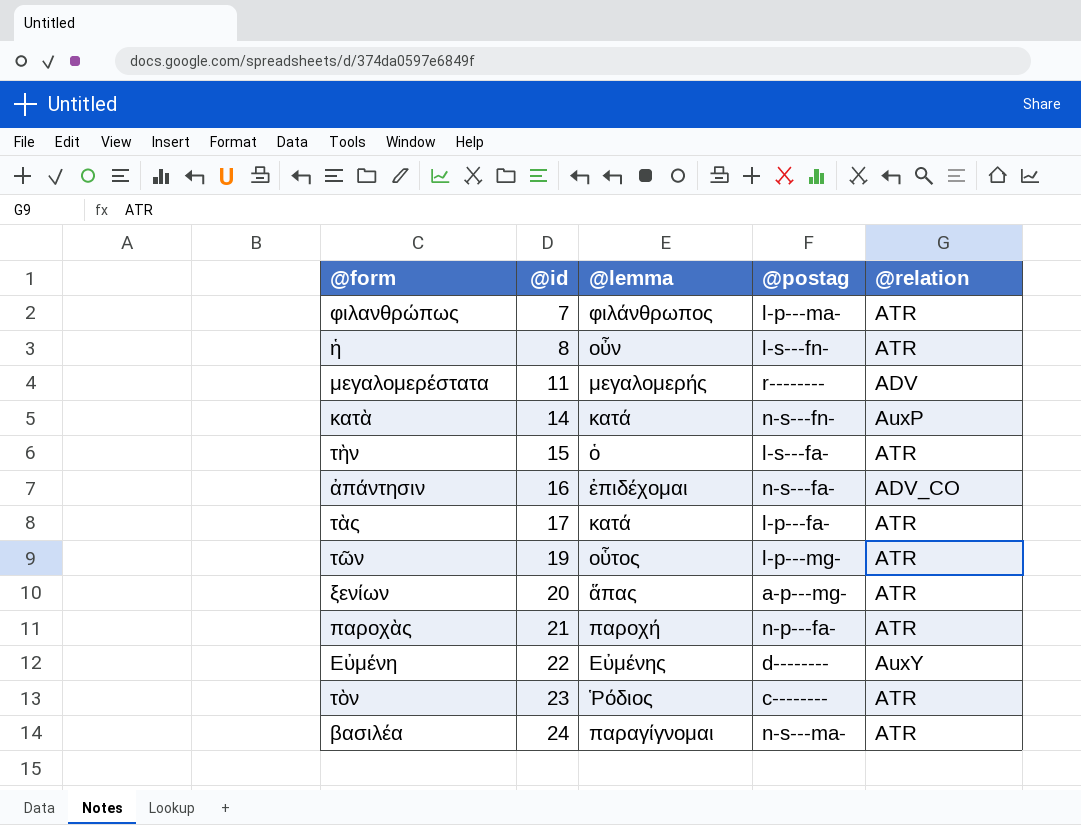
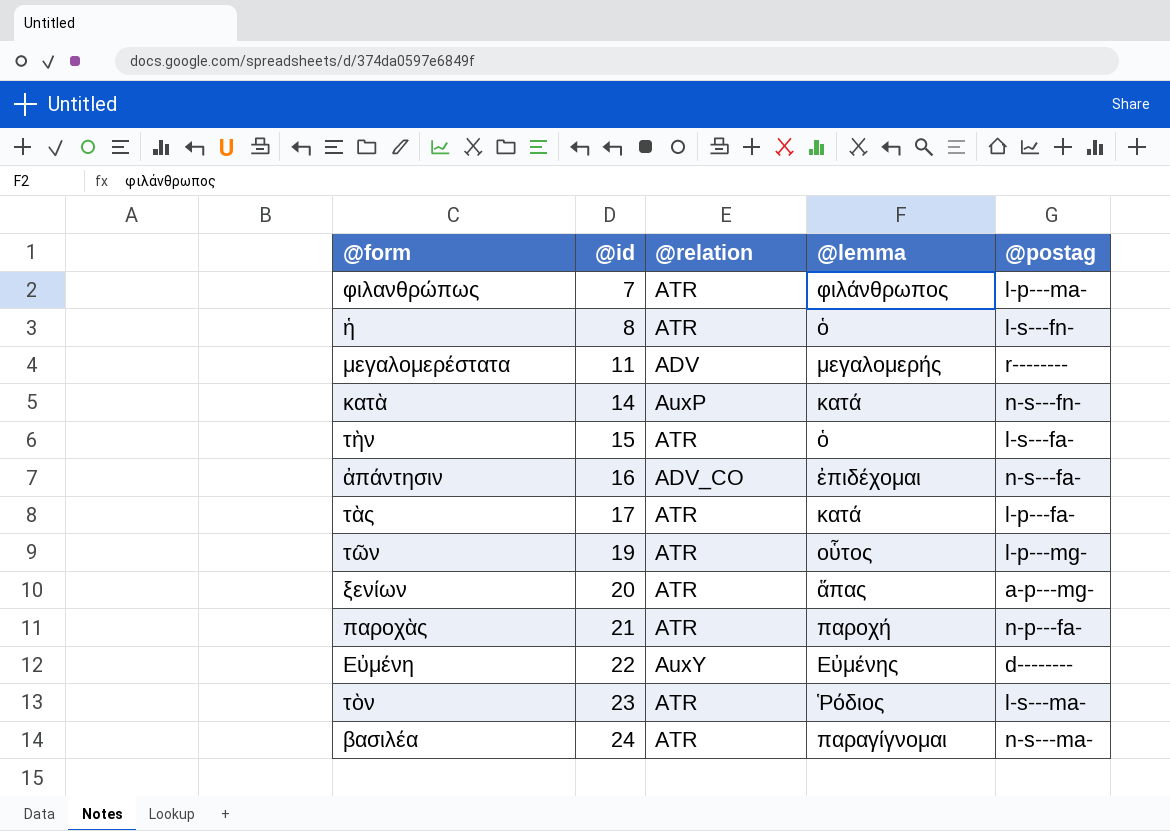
column @relation | position: 5 -> 3
ἡ | @lemma: οὖν -> ὁ
τὸν | @postag: c-------- -> l-s---ma-

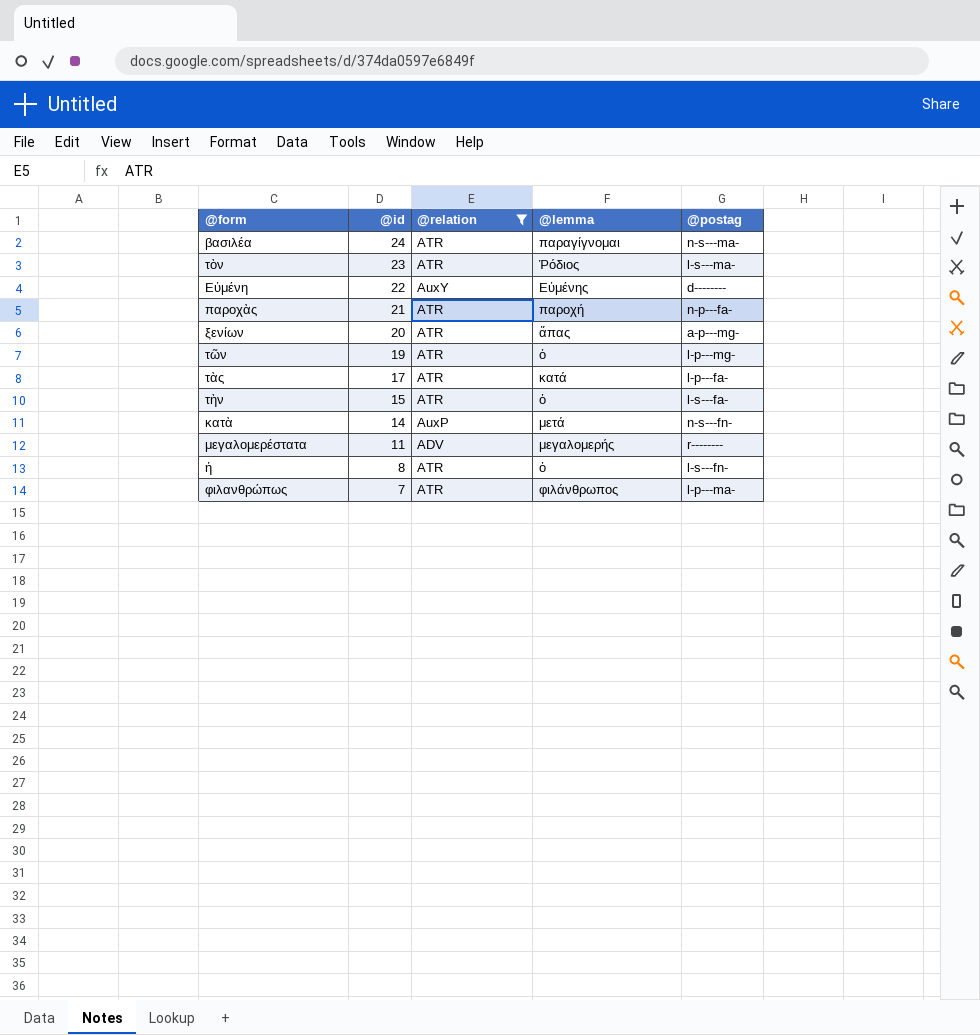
filter: none -> @relation != ADV_CO
row order: @id ascending -> @id descending
τῶν | @lemma: οὗτος -> ὁ
κατὰ | @lemma: κατά -> μετά

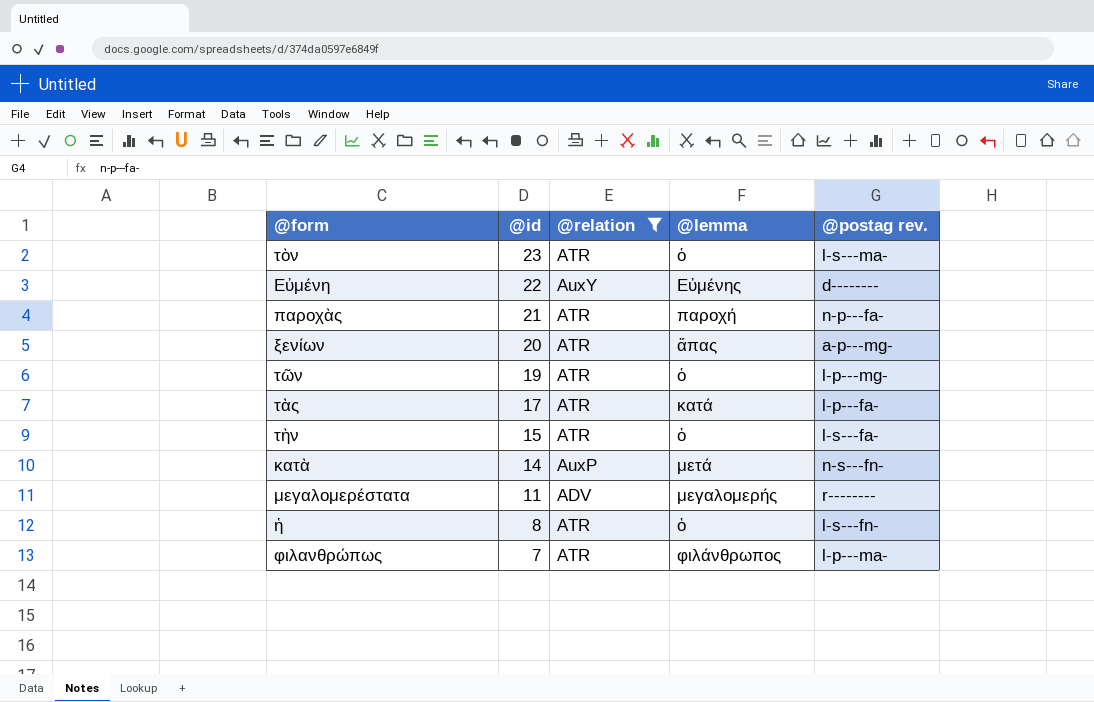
column name: @postag -> @postag rev.
row βασιλέα: 24 | ATR | παραγίγνομαι | n-s---ma- -> none
τὸν | @lemma: Ῥόδιος -> ὁ

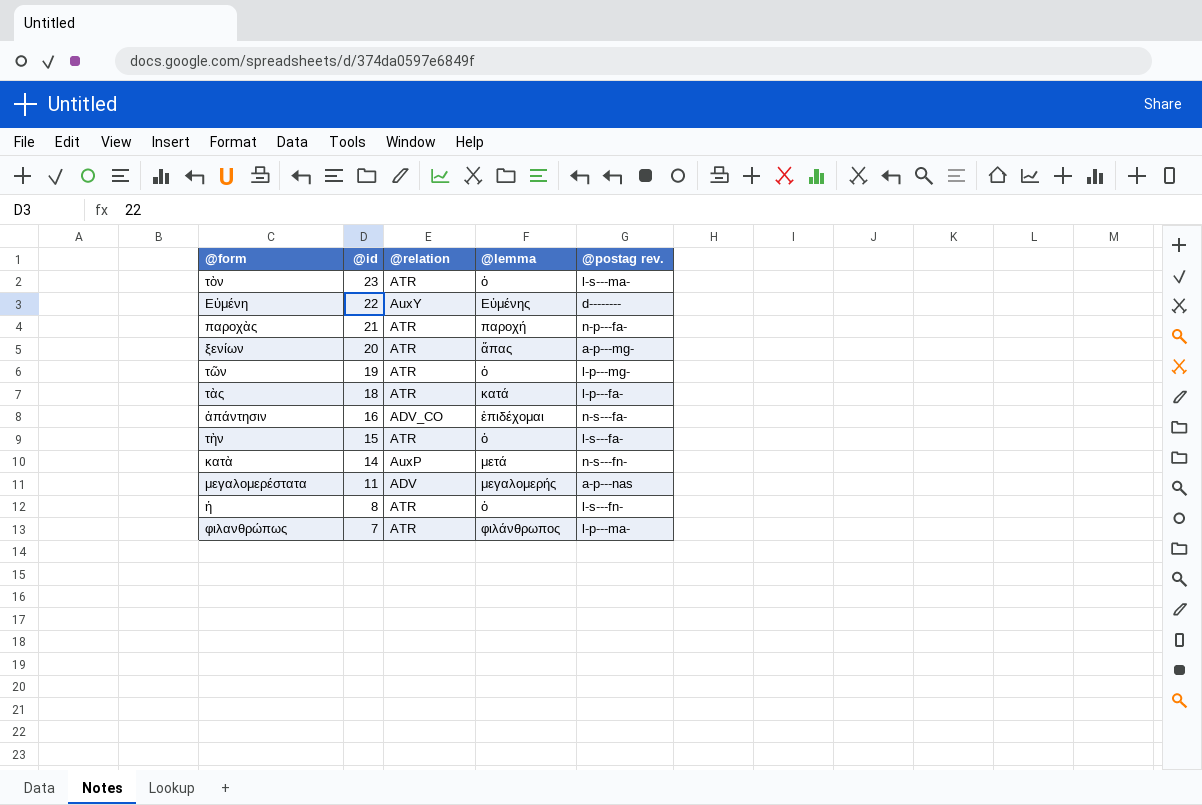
filter: @relation != ADV_CO -> none
τὰς | @id: 17 -> 18
μεγαλομερέστατα | @postag rev.: r-------- -> a-p---nas

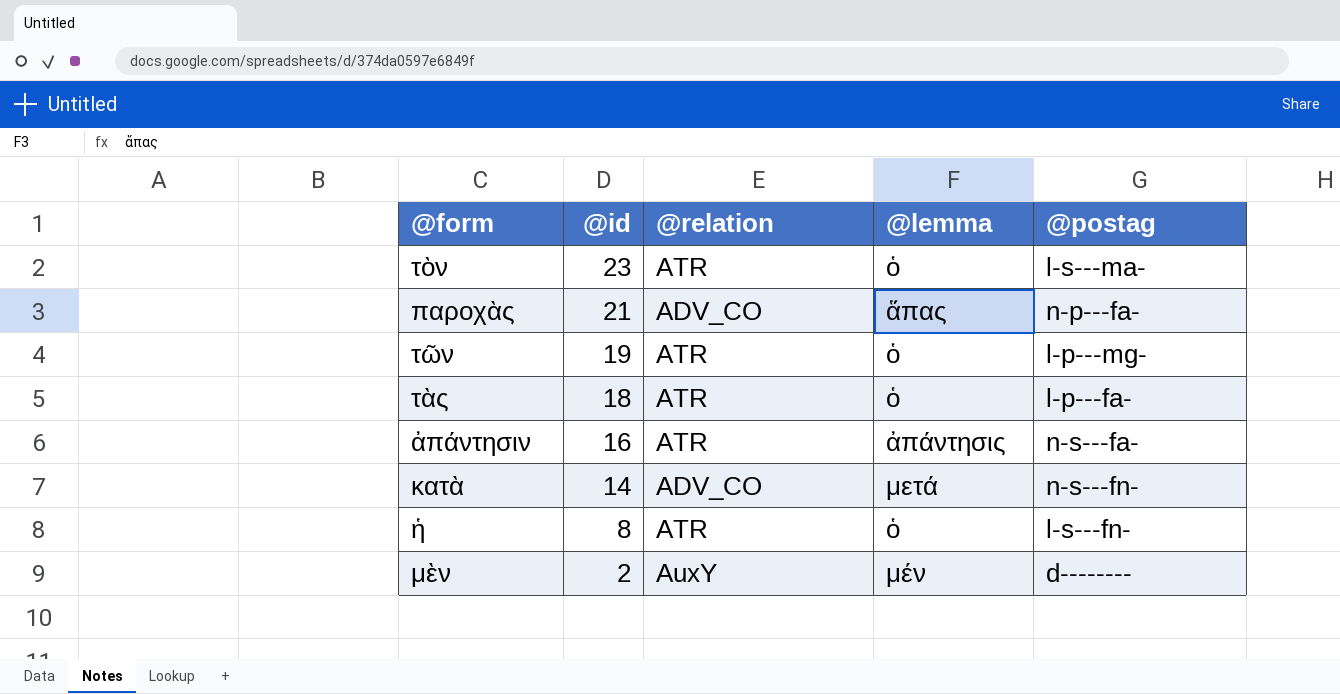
column name: @postag rev. -> @postag
row Εὐμένη: 22 | AuxY | Εὐμένης | d-------- -> none
row ξενίων: 20 | ATR | ἅπας | a-p---mg- -> none
row τὴν: 15 | ATR | ὁ | l-s---fa- -> none
row μεγαλομερέστατα: 11 | ADV | μεγαλομερής | a-p---nas -> none
row φιλανθρώπως: 7 | ATR | φιλάνθρωπος | l-p---ma- -> none
παροχὰς | @relation: ATR -> ADV_CO
παροχὰς | @lemma: παροχή -> ἅπας
τὰς | @lemma: κατά -> ὁ
ἀπάντησιν | @relation: ADV_CO -> ATR
ἀπάντησιν | @lemma: ἐπιδέχομαι -> ἀπάντησις
κατὰ | @relation: AuxP -> ADV_CO
row μὲν: none -> 2 | AuxY | μέν | d--------

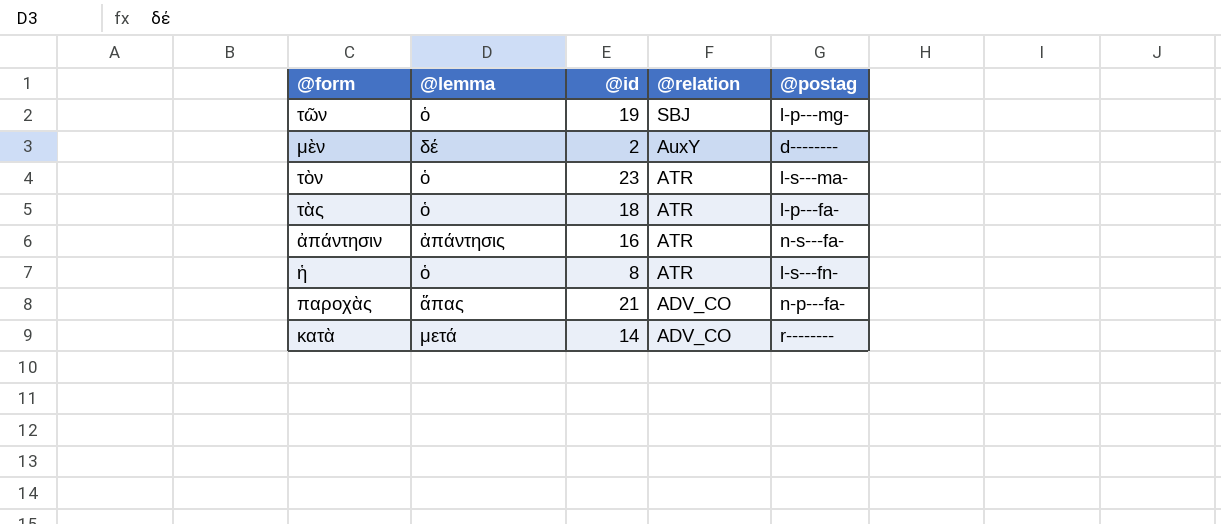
row order: @id descending -> @relation descending
column @lemma | position: 4 -> 2
τῶν | @relation: ATR -> SBJ
μὲν | @lemma: μέν -> δέ
κατὰ | @postag: n-s---fn- -> r--------

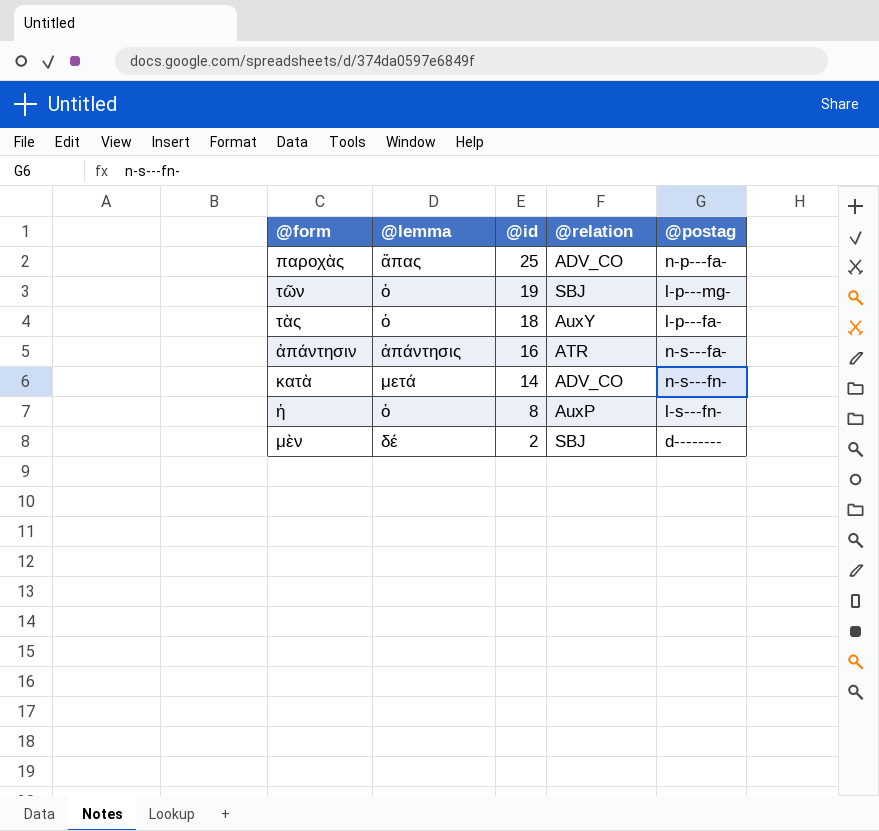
row order: @relation descending -> @id descending
row τὸν: ὁ | 23 | ATR | l-s---ma- -> none
παροχὰς | @id: 21 -> 25
τὰς | @relation: ATR -> AuxY
κατὰ | @postag: r-------- -> n-s---fn-
ἡ | @relation: ATR -> AuxP
μὲν | @relation: AuxY -> SBJ

